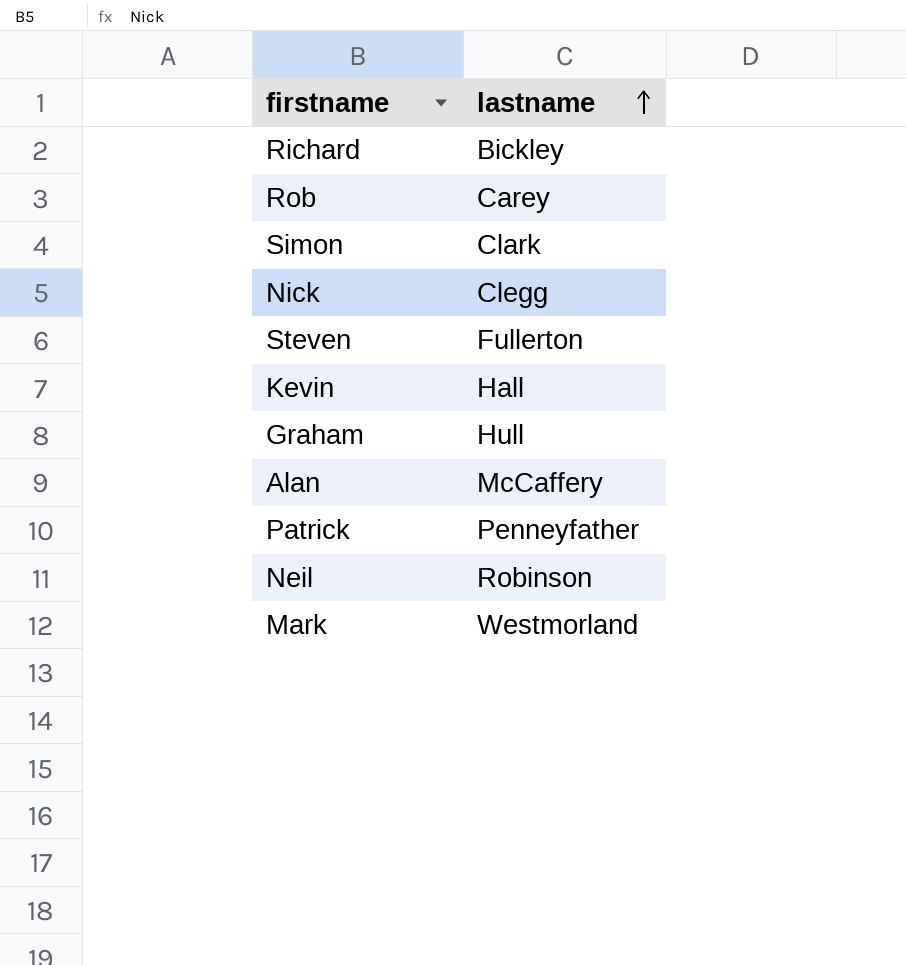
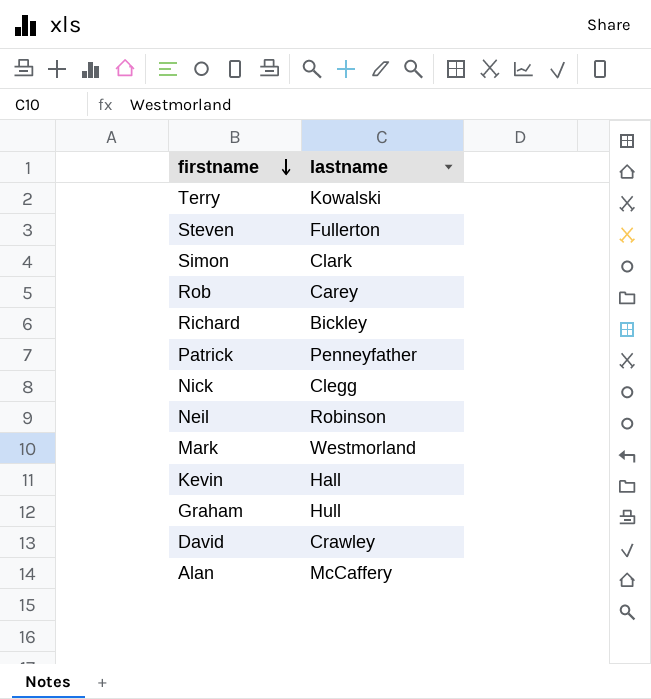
row order: lastname ascending -> firstname descending
row Terry: none -> Kowalski
row David: none -> Crawley

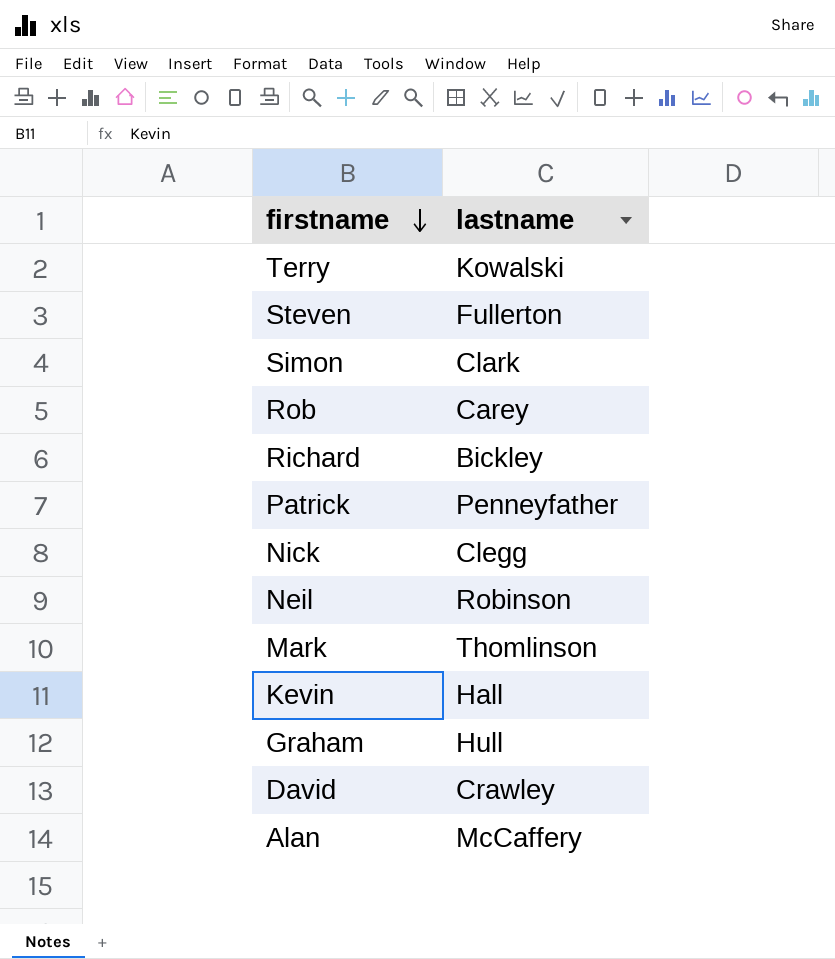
Mark | lastname: Westmorland -> Thomlinson

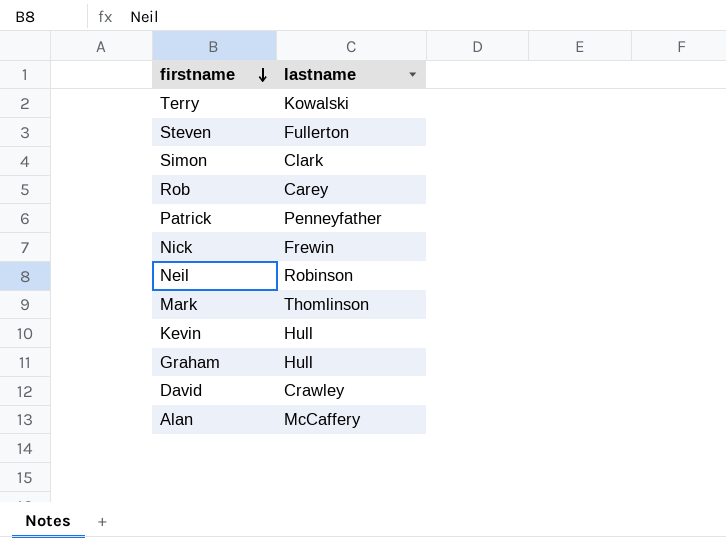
row Richard: Bickley -> none
Nick | lastname: Clegg -> Frewin
Kevin | lastname: Hall -> Hull

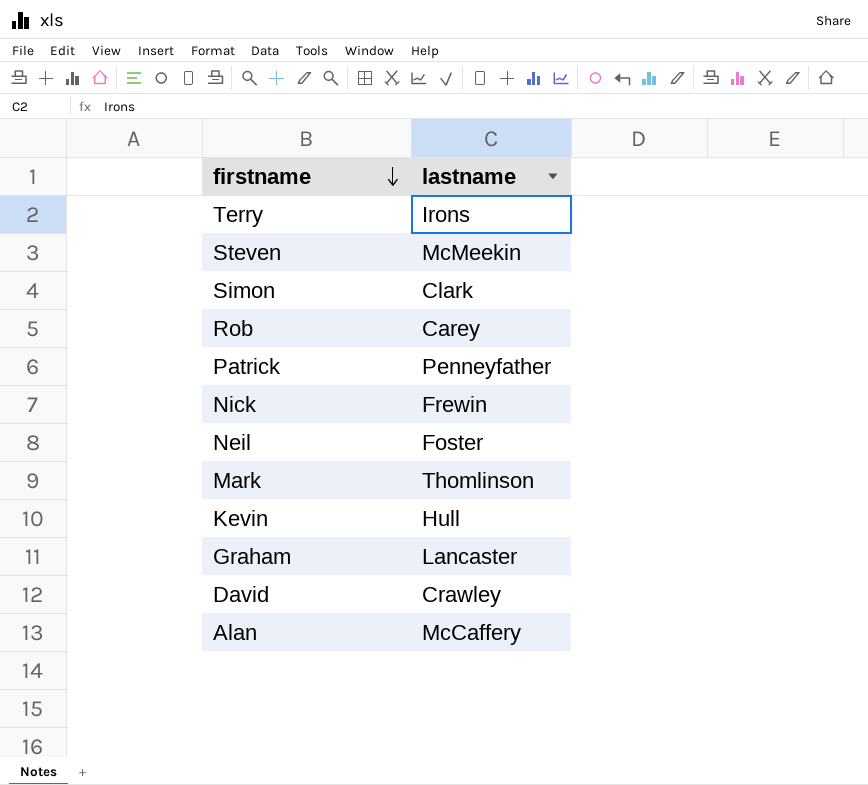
Terry | lastname: Kowalski -> Irons
Steven | lastname: Fullerton -> McMeekin
Neil | lastname: Robinson -> Foster
Graham | lastname: Hull -> Lancaster

